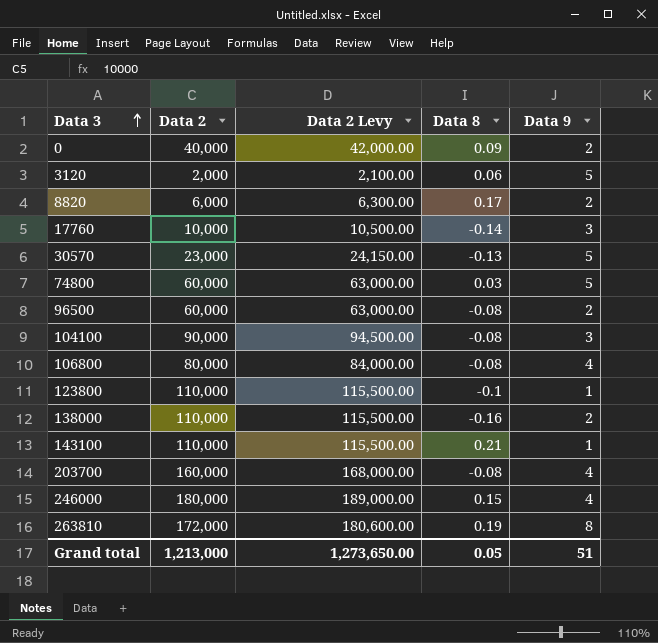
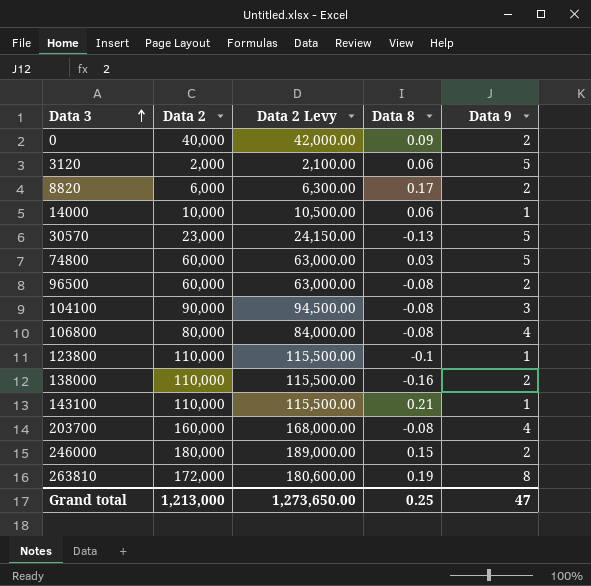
row 17760: 10,000 | 10,500.00 | -0.14 | 3 -> none
row 14000: none -> 10,000 | 10,500.00 | 0.06 | 1
246000 | Data 9: 4 -> 2
Grand total | Data 8: 0.05 -> 0.25
Grand total | Data 9: 51 -> 47

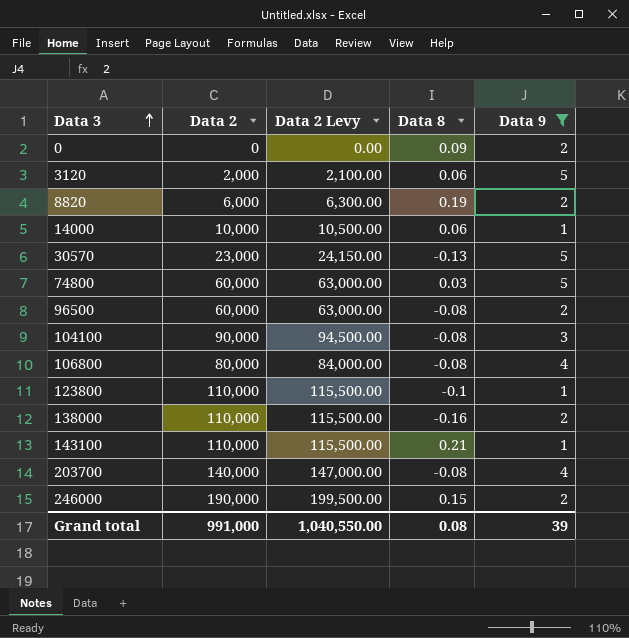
filter: none -> Data 9 != 8
0 | Data 2: 40,000 -> 0
0 | Data 2 Levy: 42,000.00 -> 0.00
8820 | Data 8: 0.17 -> 0.19
203700 | Data 2: 160,000 -> 140,000
203700 | Data 2 Levy: 168,000.00 -> 147,000.00
246000 | Data 2: 180,000 -> 190,000
246000 | Data 2 Levy: 189,000.00 -> 199,500.00
Grand total | Data 2: 1,213,000 -> 991,000
Grand total | Data 2 Levy: 1,273,650.00 -> 1,040,550.00
Grand total | Data 8: 0.25 -> 0.08
Grand total | Data 9: 47 -> 39

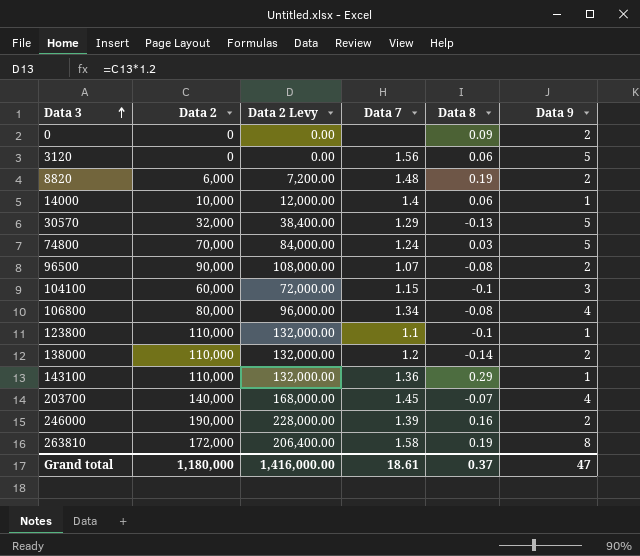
filter: Data 9 != 8 -> none
column Data 2 Levy | formula: [Data 2] * 1.05 -> [Data 2] * 1.2
column Data 7 | position: none -> 4
3120 | Data 2: 2,000 -> 0
30570 | Data 2: 23,000 -> 32,000
74800 | Data 2: 60,000 -> 70,000
96500 | Data 2: 60,000 -> 90,000
104100 | Data 2: 90,000 -> 60,000
104100 | Data 8: -0.08 -> -0.1
138000 | Data 8: -0.16 -> -0.14
143100 | Data 8: 0.21 -> 0.29
203700 | Data 8: -0.08 -> -0.07
246000 | Data 8: 0.15 -> 0.16
Grand total | Data 2: 991,000 -> 1,180,000
Grand total | Data 2 Levy: 1,040,550.00 -> 1,416,000.00
Grand total | Data 8: 0.08 -> 0.37
Grand total | Data 9: 39 -> 47

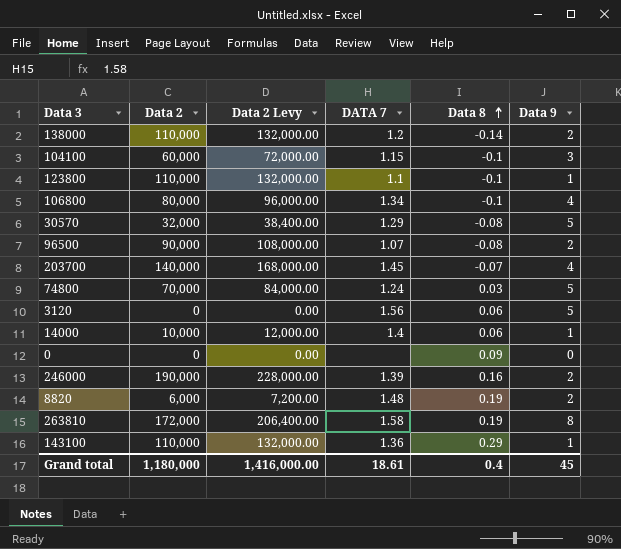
row order: Data 3 ascending -> Data 8 ascending
column name: Data 7 -> DATA 7
106800 | Data 8: -0.08 -> -0.1
30570 | Data 8: -0.13 -> -0.08
0 | Data 9: 2 -> 0
Grand total | Data 8: 0.37 -> 0.4
Grand total | Data 9: 47 -> 45

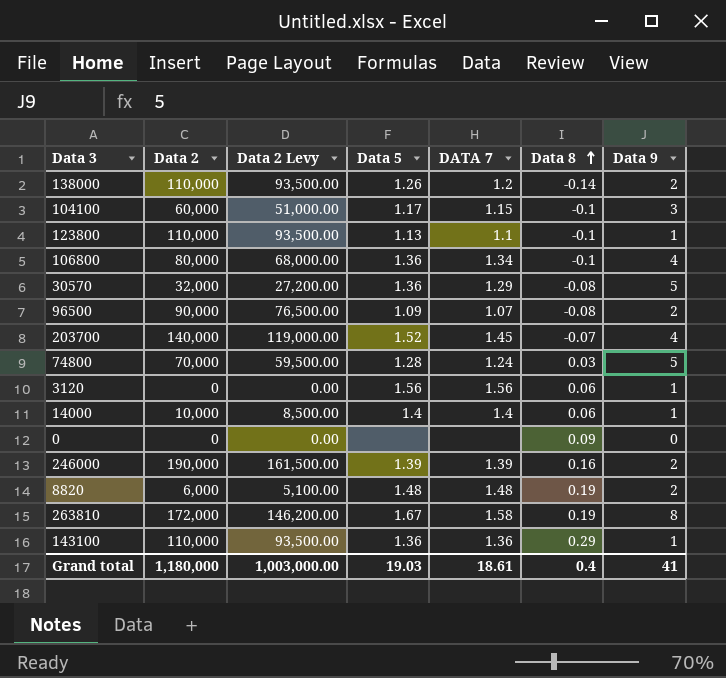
column Data 2 Levy | formula: [Data 2] * 1.2 -> [Data 2] * 0.85
column Data 5 | position: none -> 4
3120 | Data 9: 5 -> 1
Grand total | Data 2 Levy: 1,416,000.00 -> 1,003,000.00
Grand total | Data 9: 45 -> 41

